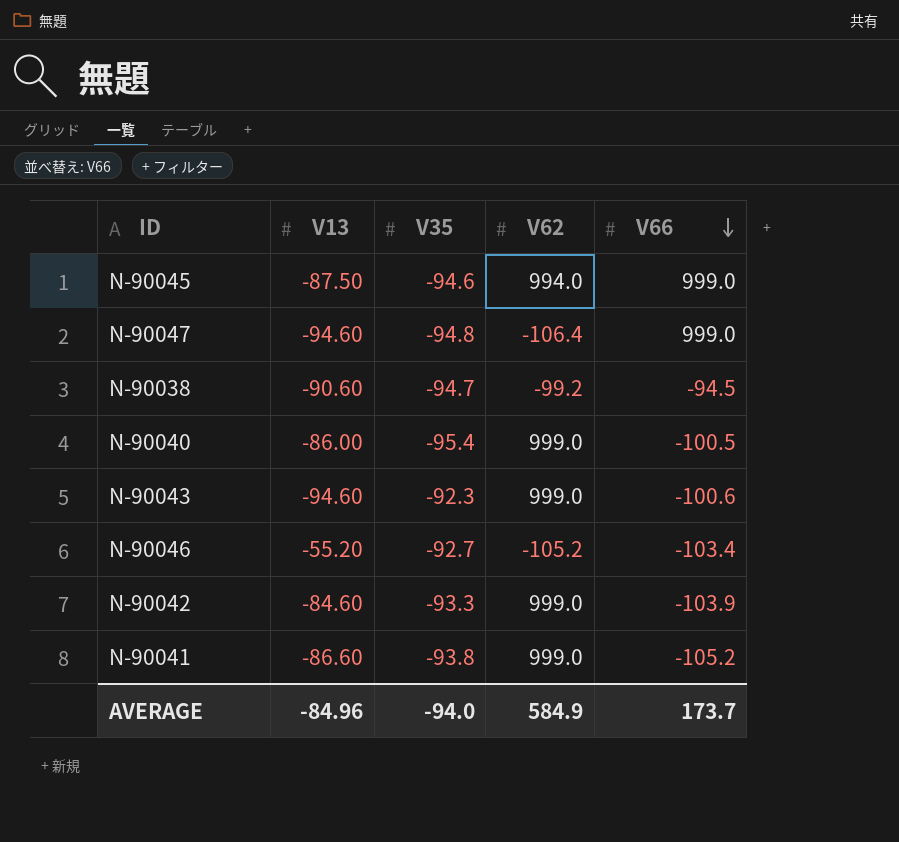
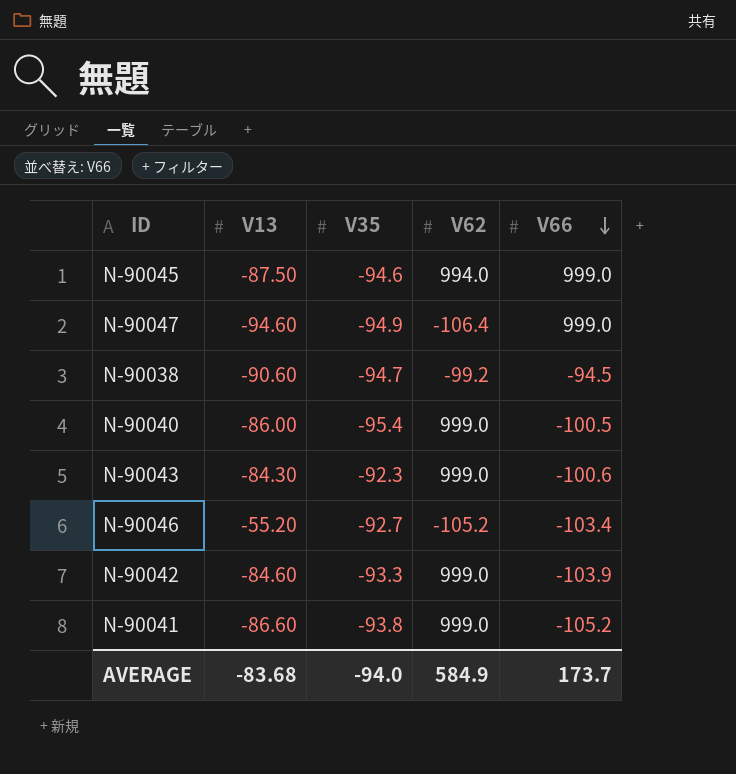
N-90047 | V35: -94.8 -> -94.9
N-90043 | V13: -94.60 -> -84.30
AVERAGE | V13: -84.96 -> -83.68

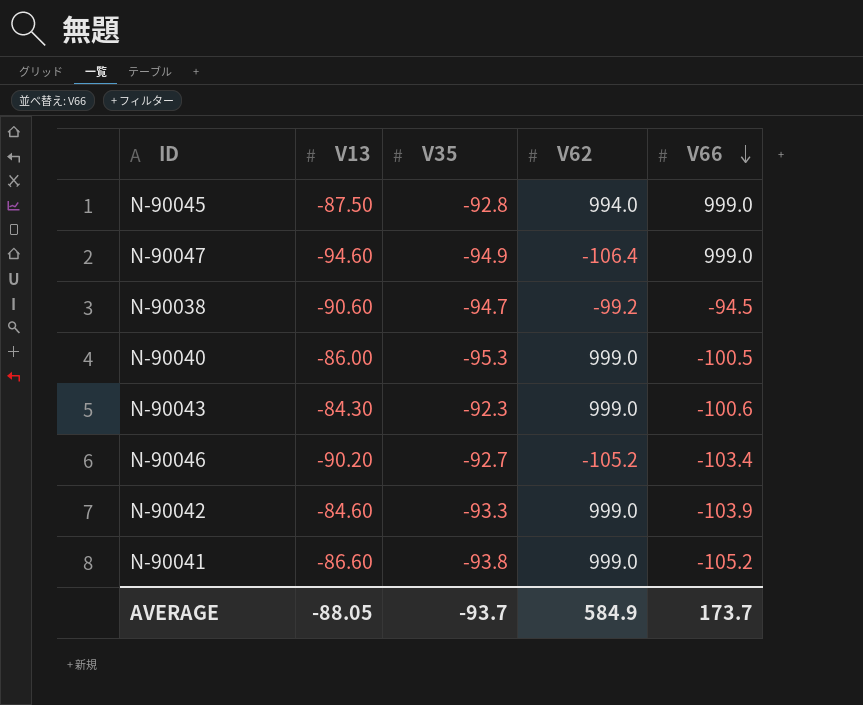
N-90045 | V35: -94.6 -> -92.8
N-90040 | V35: -95.4 -> -95.3
N-90046 | V13: -55.20 -> -90.20
AVERAGE | V13: -83.68 -> -88.05
AVERAGE | V35: -94.0 -> -93.7

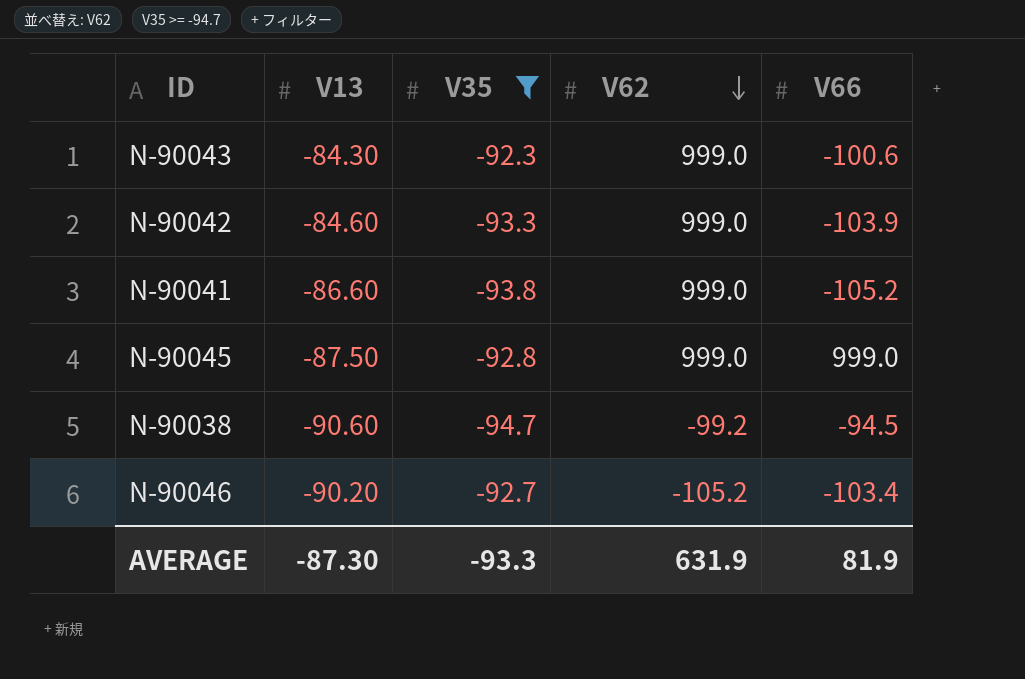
filter: none -> V35 >= -94.7
row order: V66 descending -> V62 descending
N-90045 | V62: 994.0 -> 999.0
AVERAGE | V13: -88.05 -> -87.30
AVERAGE | V35: -93.7 -> -93.3
AVERAGE | V62: 584.9 -> 631.9
AVERAGE | V66: 173.7 -> 81.9

